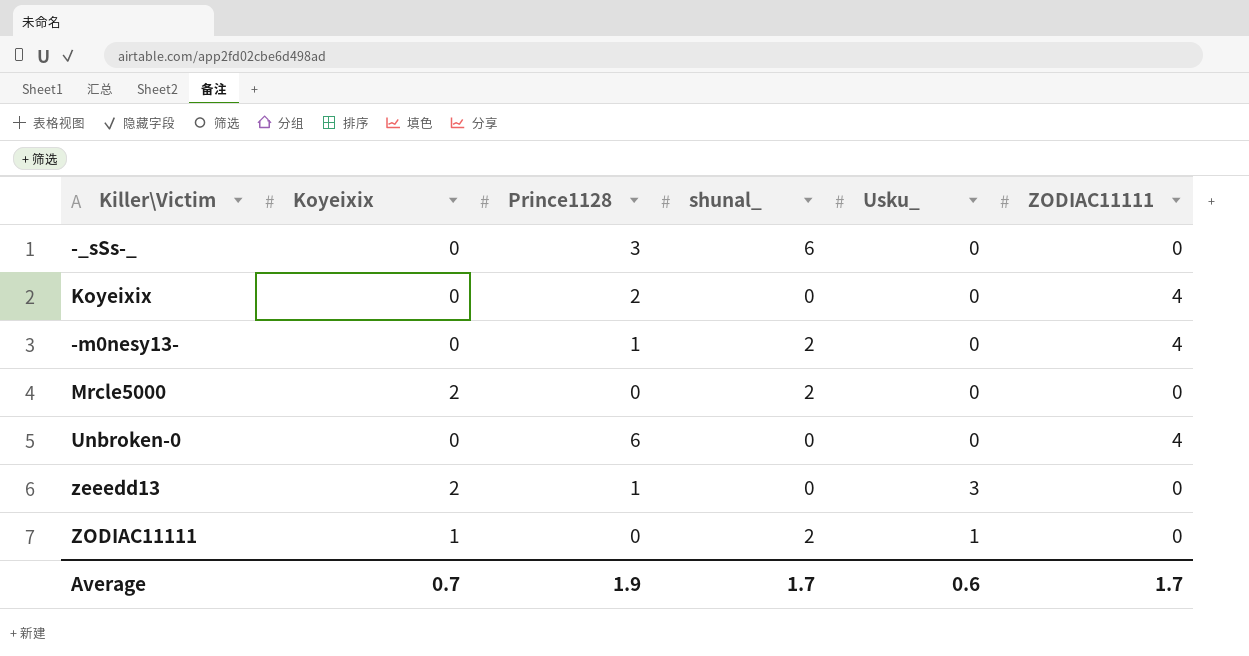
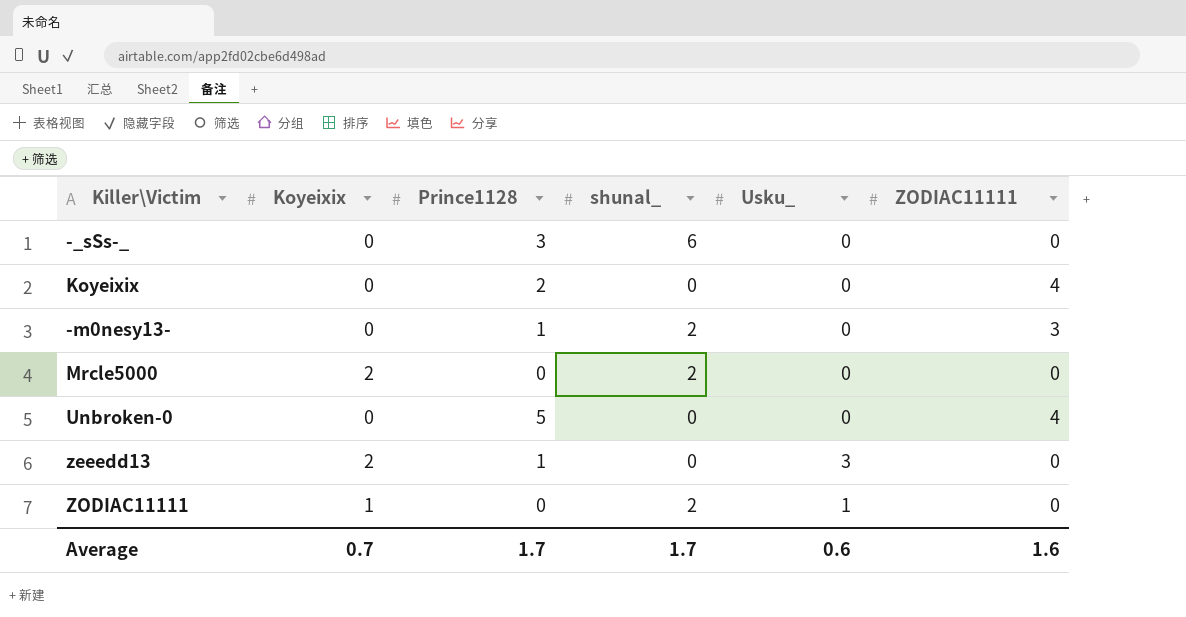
-m0nesy13- | ZODIAC11111: 4 -> 3
Unbroken-0 | Prince1128: 6 -> 5
Average | Prince1128: 1.9 -> 1.7
Average | ZODIAC11111: 1.7 -> 1.6

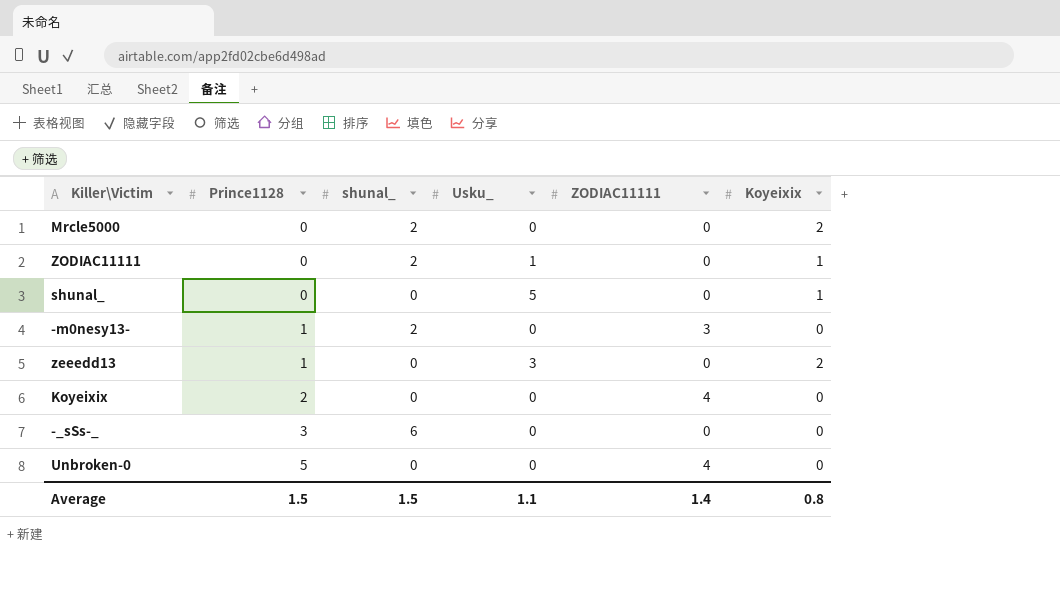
row order: none -> Prince1128 ascending
column Koyeixix | position: 2 -> 6
row shunal_: none -> 0 | 0 | 5 | 0 | 1
Average | Prince1128: 1.7 -> 1.5
Average | shunal_: 1.7 -> 1.5
Average | Usku_: 0.6 -> 1.1
Average | ZODIAC11111: 1.6 -> 1.4
Average | Koyeixix: 0.7 -> 0.8

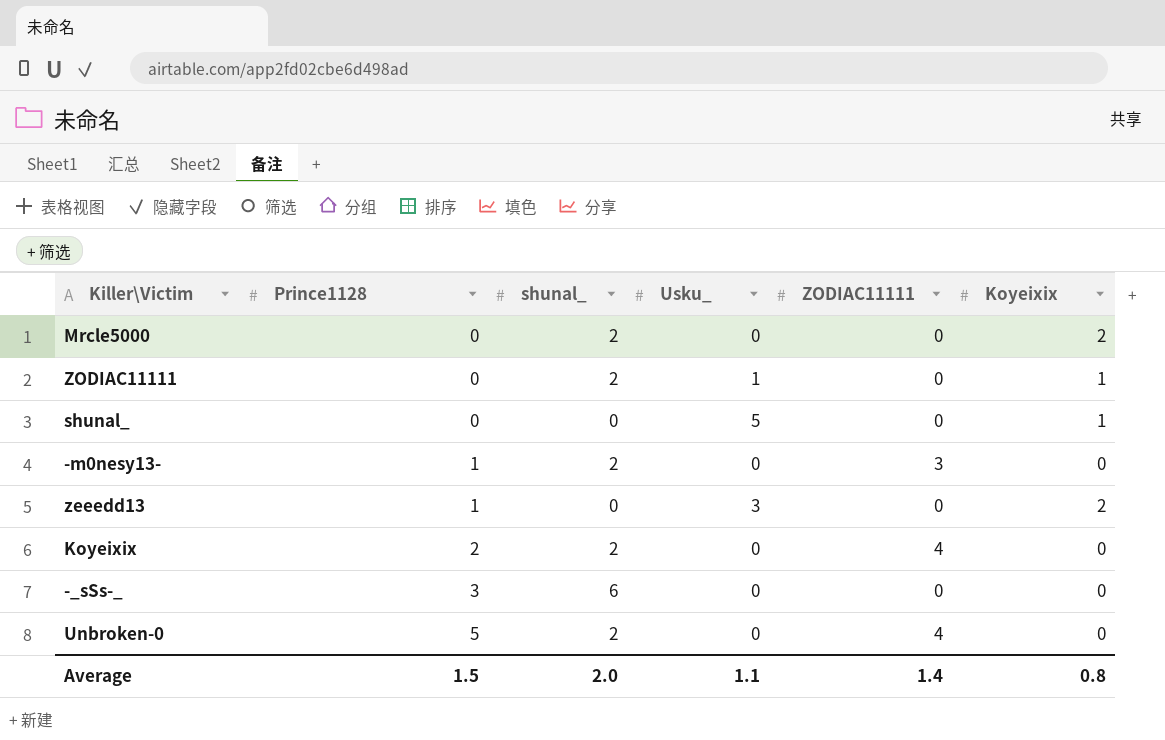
Koyeixix | shunal_: 0 -> 2
Unbroken-0 | shunal_: 0 -> 2
Average | shunal_: 1.5 -> 2.0

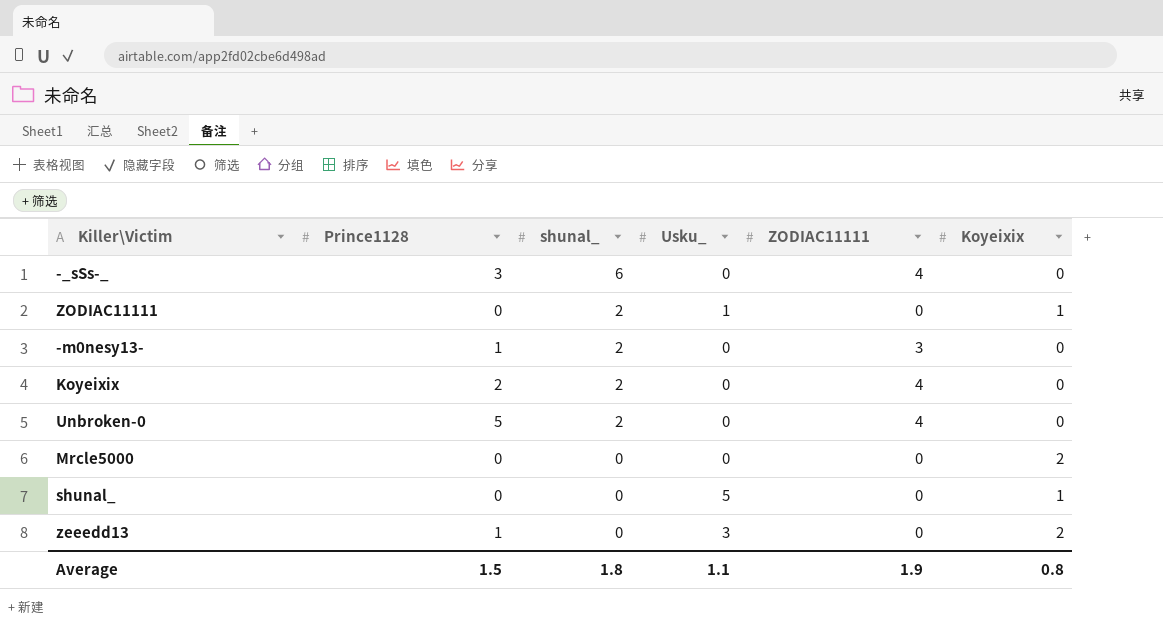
row order: Prince1128 ascending -> shunal_ descending
-_sSs-_ | ZODIAC11111: 0 -> 4
Mrcle5000 | shunal_: 2 -> 0
Average | shunal_: 2.0 -> 1.8
Average | ZODIAC11111: 1.4 -> 1.9

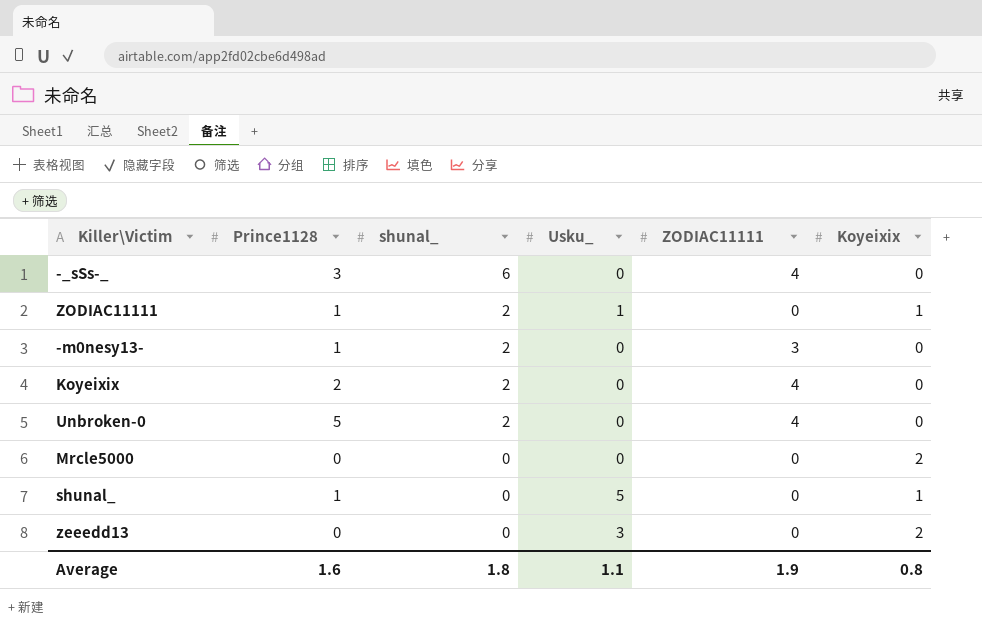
ZODIAC11111 | Prince1128: 0 -> 1
shunal_ | Prince1128: 0 -> 1
zeeedd13 | Prince1128: 1 -> 0
Average | Prince1128: 1.5 -> 1.6

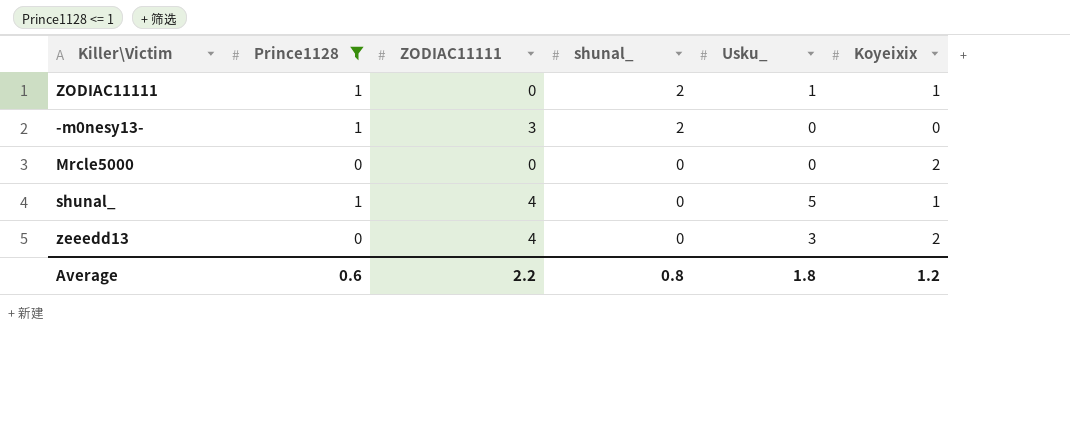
filter: none -> Prince1128 <= 1
column ZODIAC11111 | position: 5 -> 3
shunal_ | ZODIAC11111: 0 -> 4
zeeedd13 | ZODIAC11111: 0 -> 4
Average | Prince1128: 1.6 -> 0.6
Average | ZODIAC11111: 1.9 -> 2.2
Average | shunal_: 1.8 -> 0.8
Average | Usku_: 1.1 -> 1.8
Average | Koyeixix: 0.8 -> 1.2

